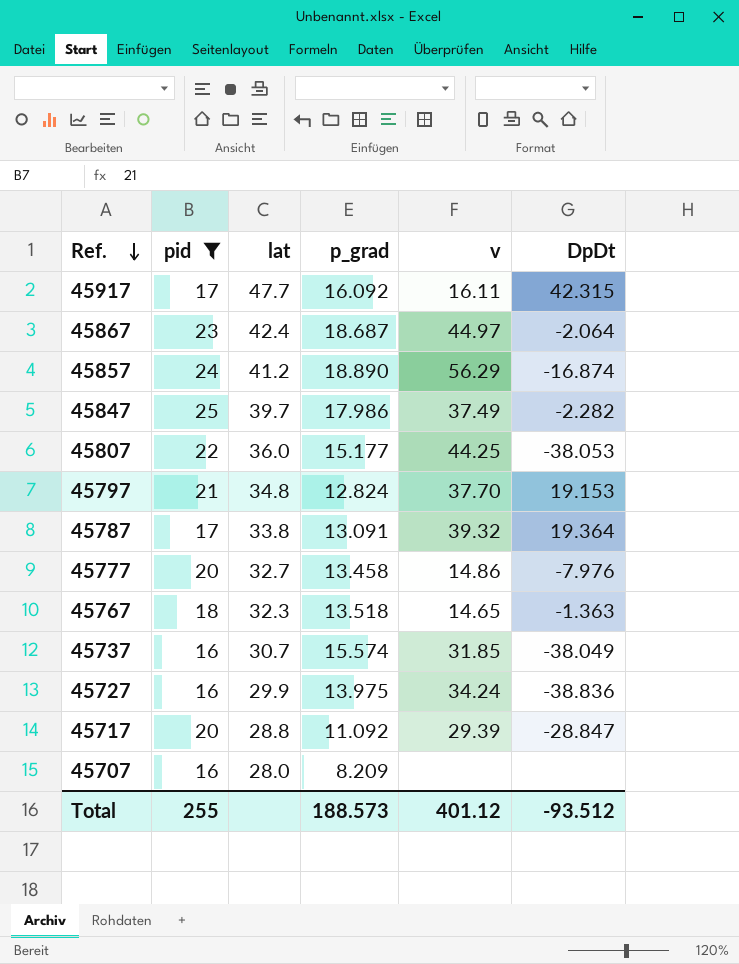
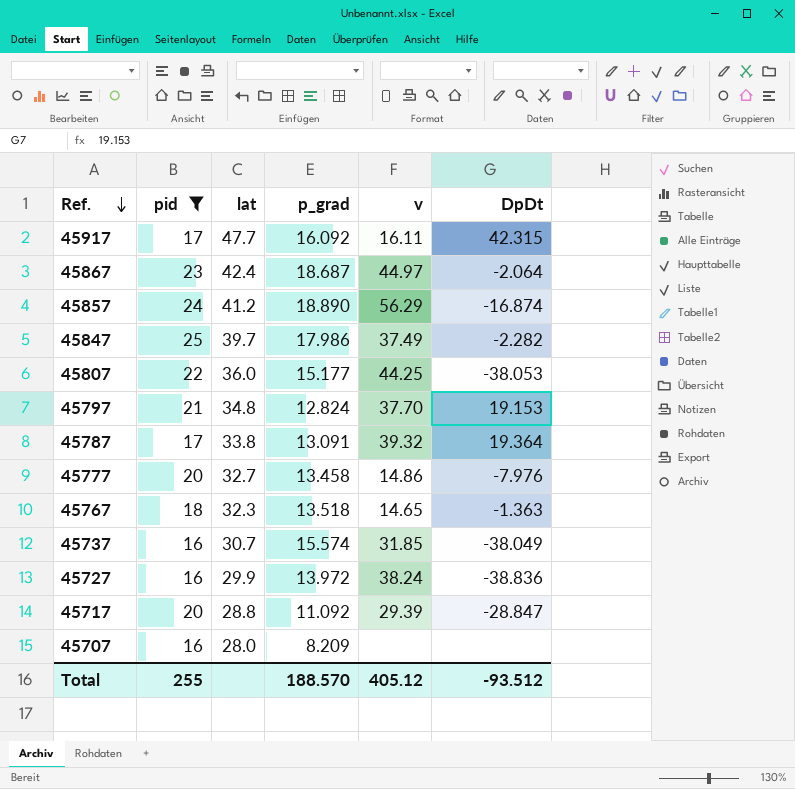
45727 | p_grad: 13.975 -> 13.972
45727 | v: 34.24 -> 38.24
Total | p_grad: 188.573 -> 188.570
Total | v: 401.12 -> 405.12

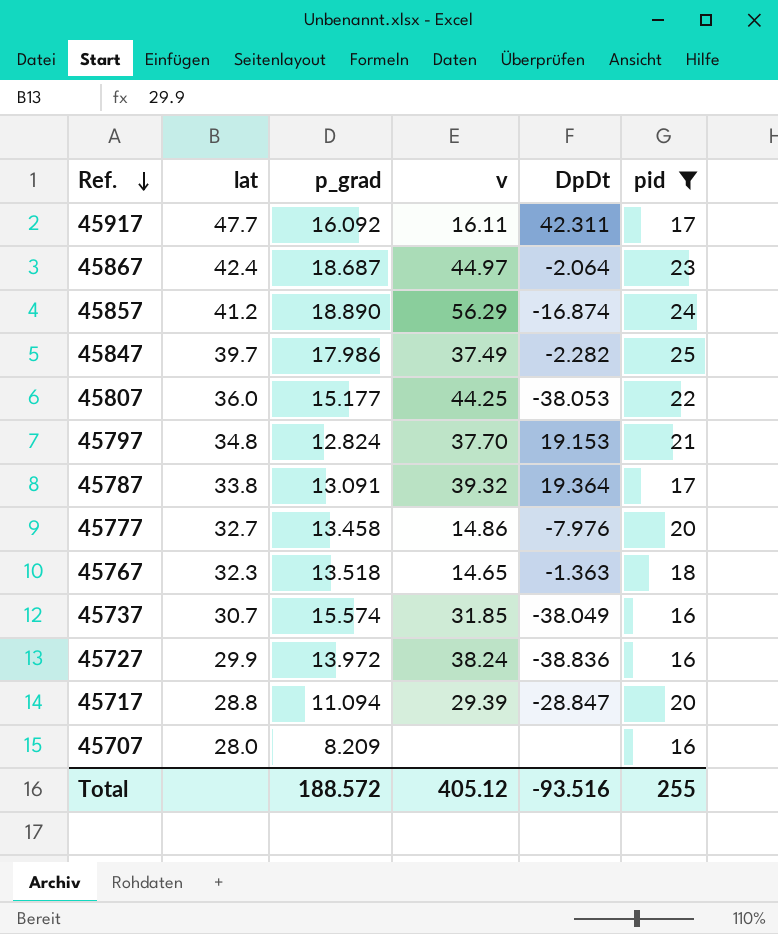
column pid | position: 2 -> 6
45917 | DpDt: 42.315 -> 42.311
45717 | p_grad: 11.092 -> 11.094
Total | p_grad: 188.570 -> 188.572
Total | DpDt: -93.512 -> -93.516

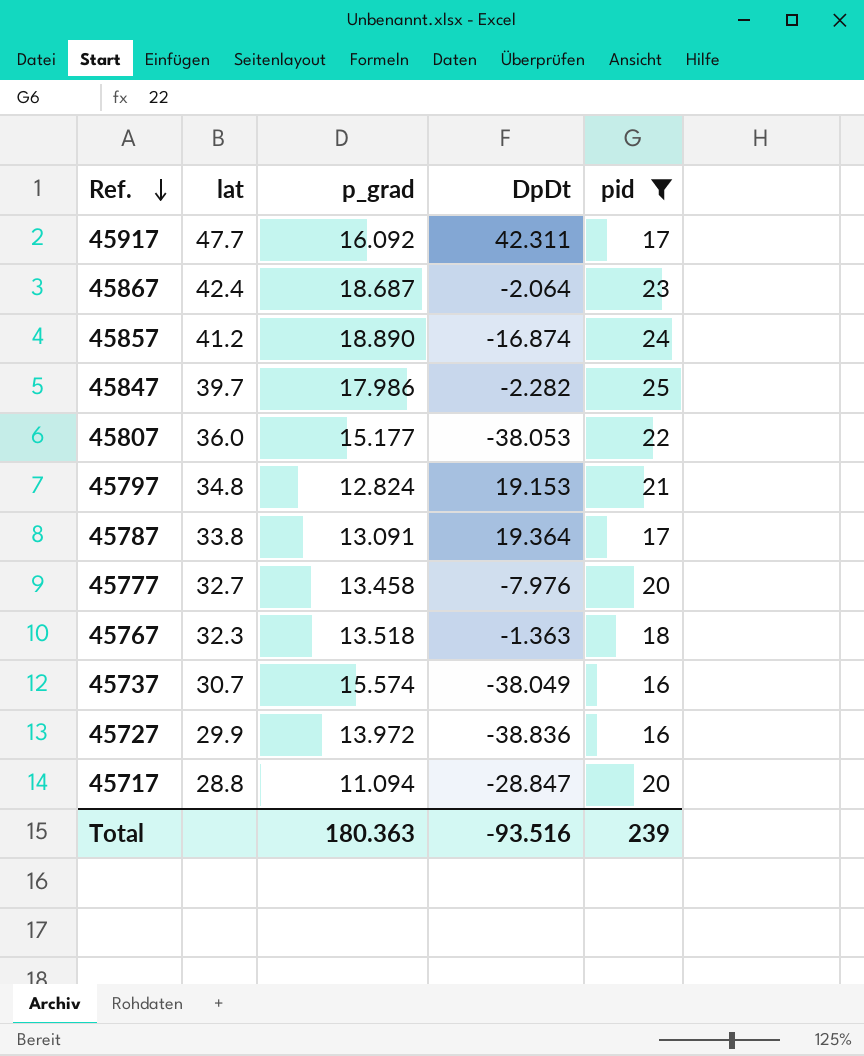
column v | position: 4 -> none
row 45707: 28.0 | 8.209 | none | none | 16 -> none
Total | p_grad: 188.572 -> 180.363
Total | pid: 255 -> 239

